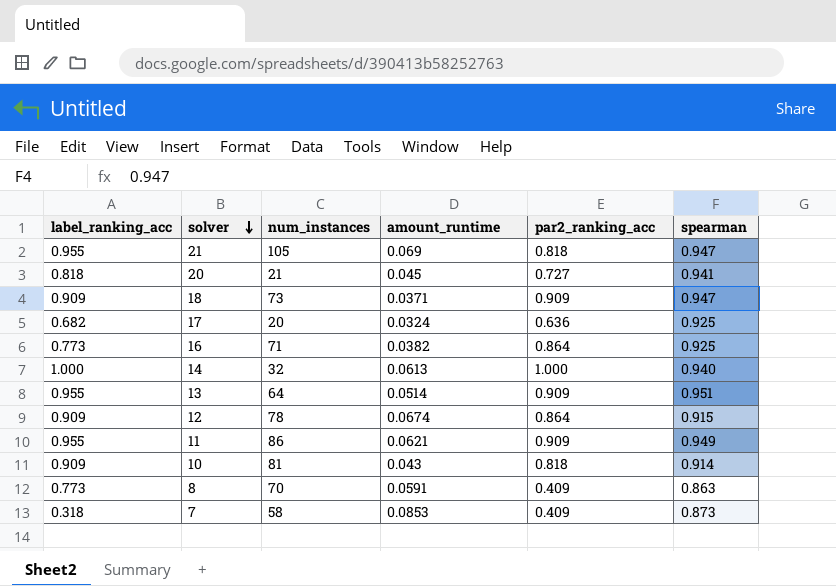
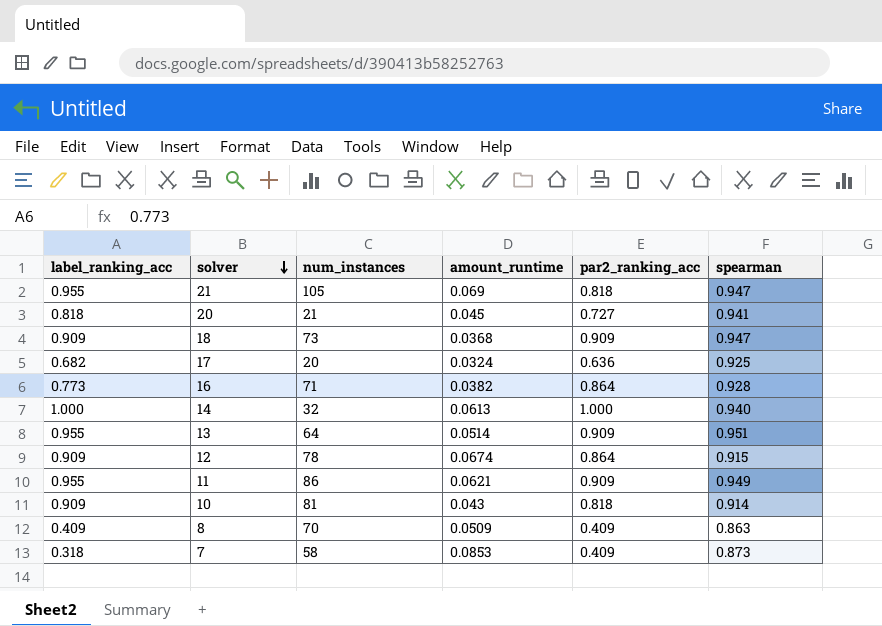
18 | amount_runtime: 0.0371 -> 0.0368
16 | spearman: 0.925 -> 0.928
8 | label_ranking_acc: 0.773 -> 0.409
8 | amount_runtime: 0.0591 -> 0.0509

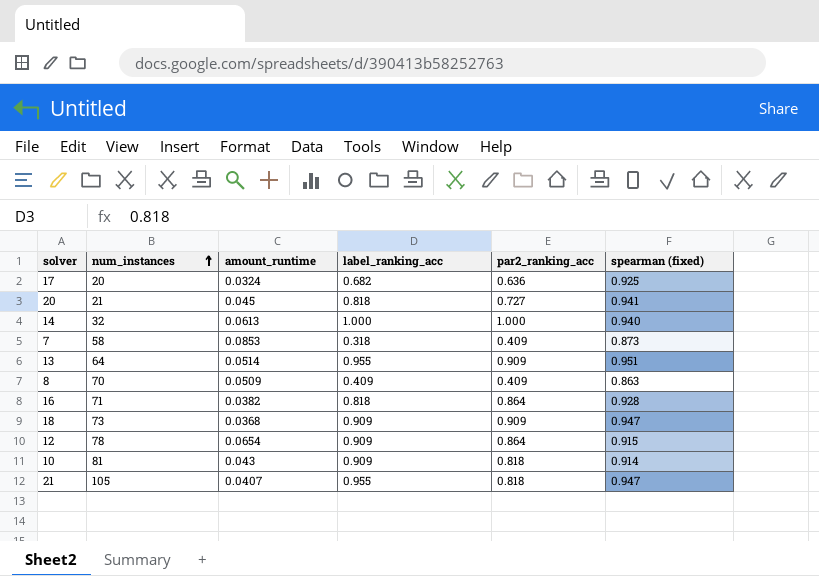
row order: solver descending -> num_instances ascending
column label_ranking_acc | position: 1 -> 4
column name: spearman -> spearman (fixed)
row 11: 0.955 | 86 | 0.0621 | 0.909 | 0.949 -> none
16 | label_ranking_acc: 0.773 -> 0.818
12 | amount_runtime: 0.0674 -> 0.0654
21 | amount_runtime: 0.069 -> 0.0407

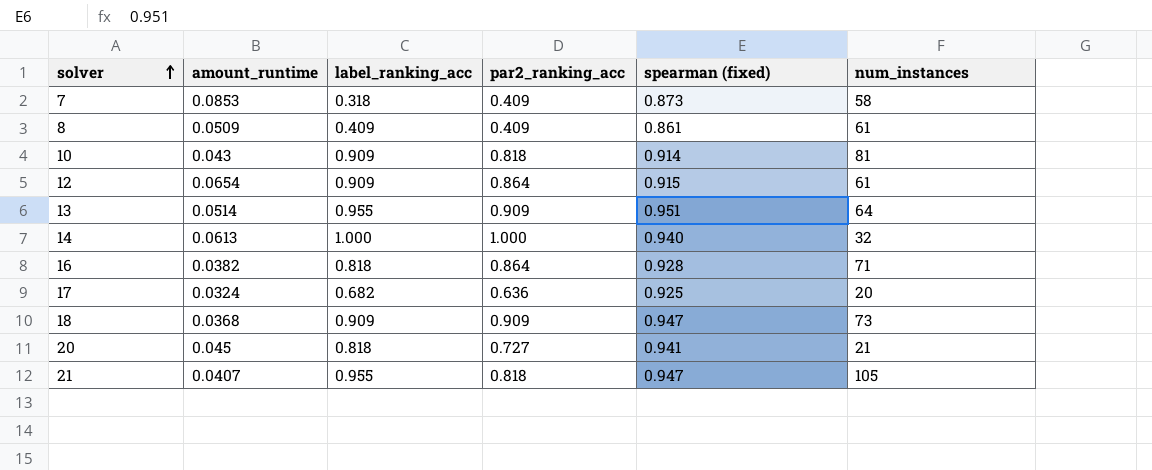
row order: num_instances ascending -> solver ascending
column num_instances | position: 2 -> 6
8 | spearman (fixed): 0.863 -> 0.861
8 | num_instances: 70 -> 61
12 | num_instances: 78 -> 61

